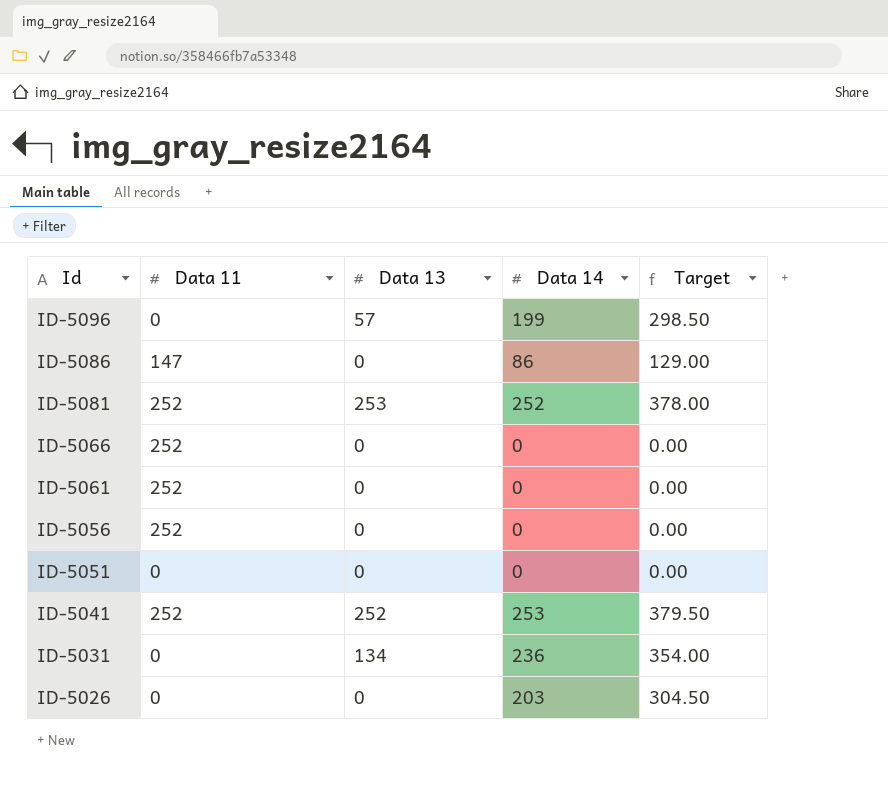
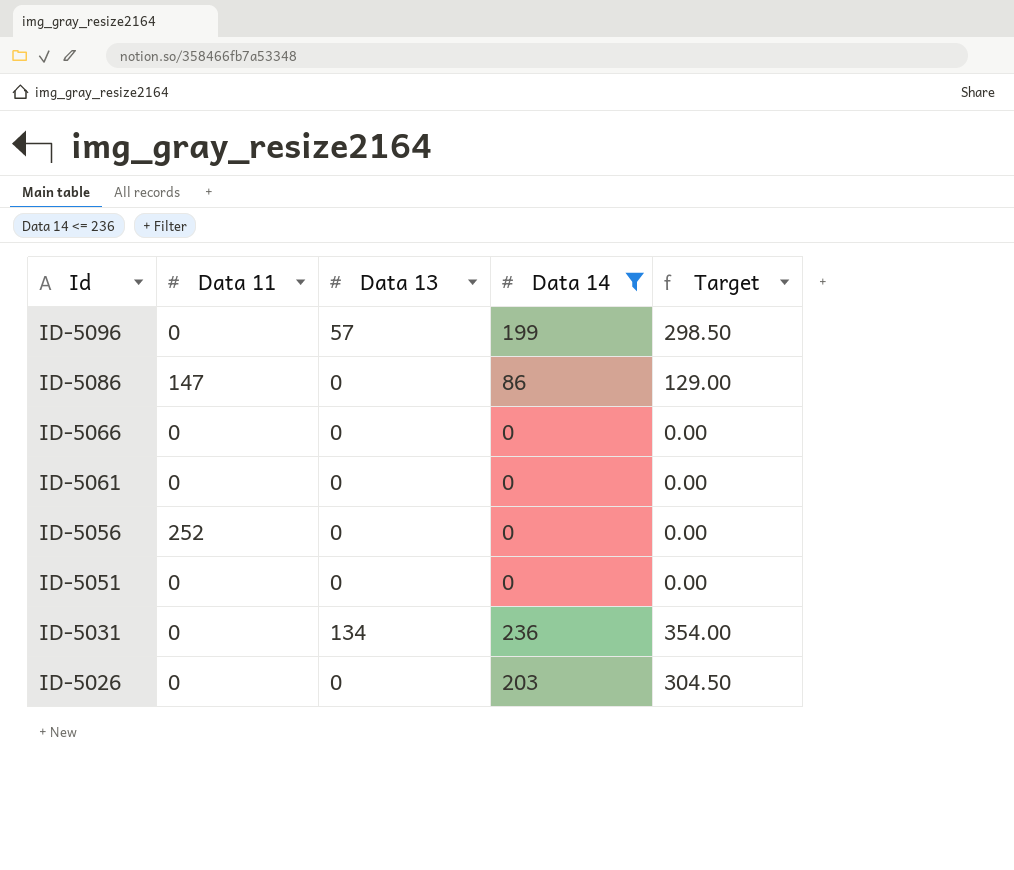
filter: none -> Data 14 <= 236
ID-5066 | Data 11: 252 -> 0
ID-5061 | Data 11: 252 -> 0

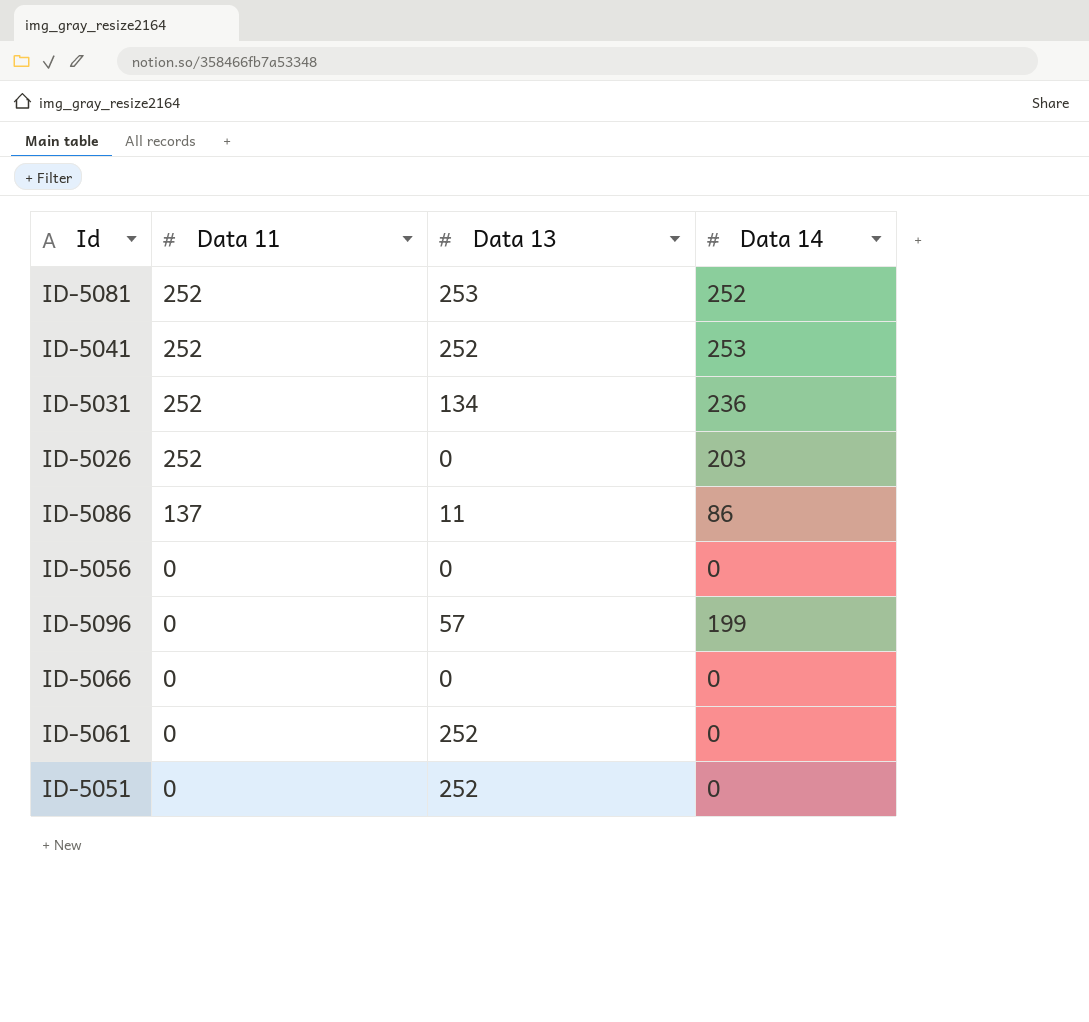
filter: Data 14 <= 236 -> none
row order: Id descending -> Data 11 descending
column Target | formula: [Data 14] * 1.5 -> none
ID-5031 | Data 11: 0 -> 252
ID-5026 | Data 11: 0 -> 252
ID-5086 | Data 11: 147 -> 137
ID-5086 | Data 13: 0 -> 11
ID-5056 | Data 11: 252 -> 0
ID-5061 | Data 13: 0 -> 252
ID-5051 | Data 13: 0 -> 252

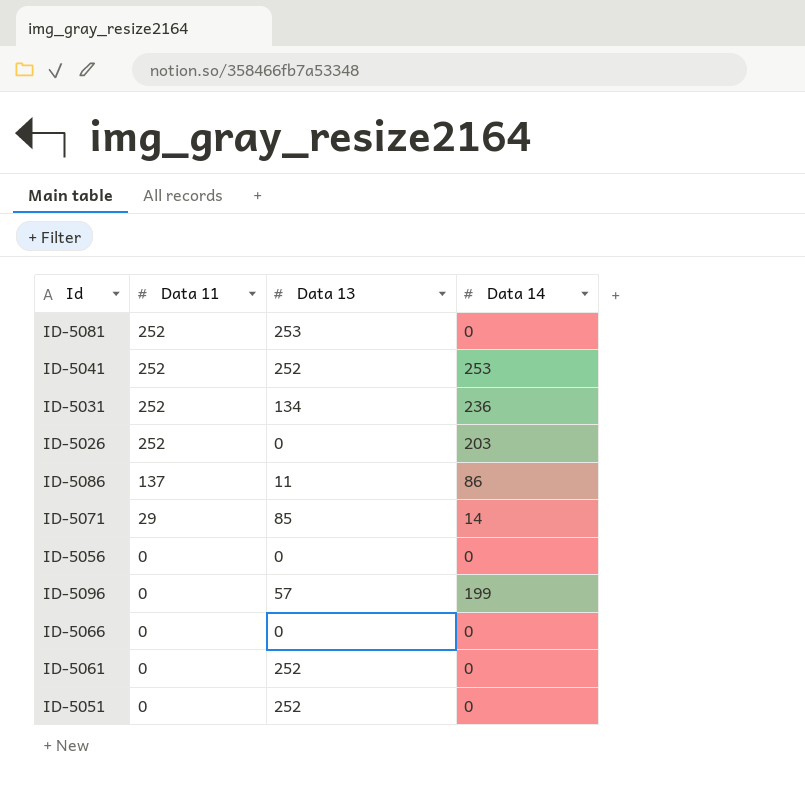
ID-5081 | Data 14: 252 -> 0
row ID-5071: none -> 29 | 85 | 14

